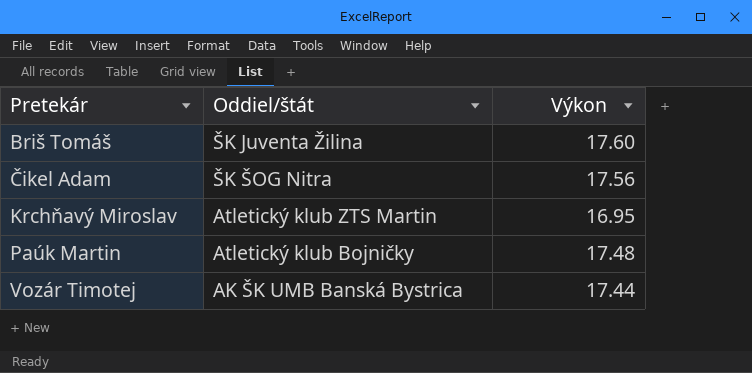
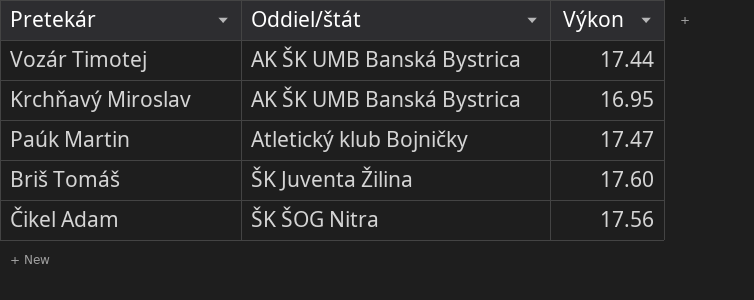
row order: Pretekár ascending -> Oddiel/štát ascending
Krchňavý Miroslav | Oddiel/štát: Atletický klub ZTS Martin -> AK ŠK UMB Banská Bystrica
Paúk Martin | Výkon: 17.48 -> 17.47

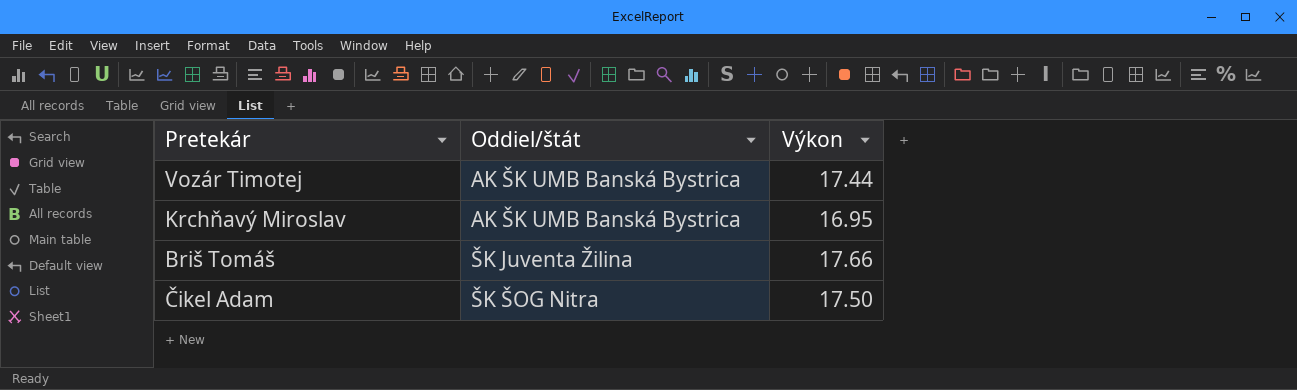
row Paúk Martin: Atletický klub Bojničky | 17.47 -> none
Briš Tomáš | Výkon: 17.60 -> 17.66
Čikel Adam | Výkon: 17.56 -> 17.50

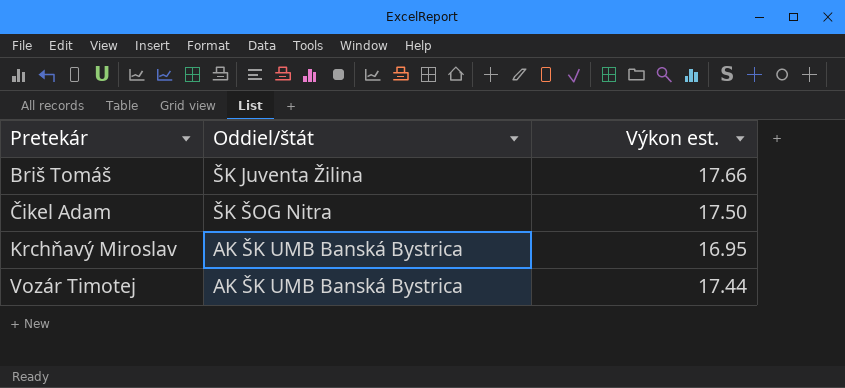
row order: Oddiel/štát ascending -> Pretekár ascending
column name: Výkon -> Výkon est.

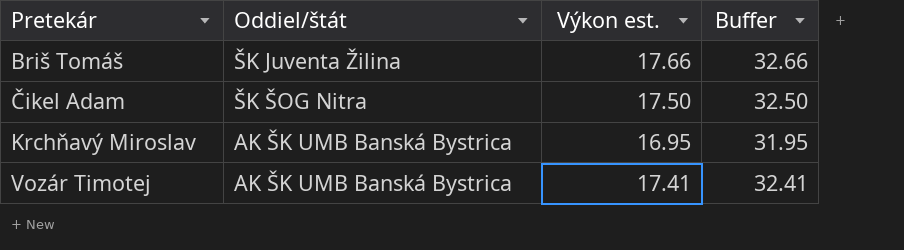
column Buffer | formula: none -> [Výkon est.] + 15
Vozár Timotej | Výkon est.: 17.44 -> 17.41

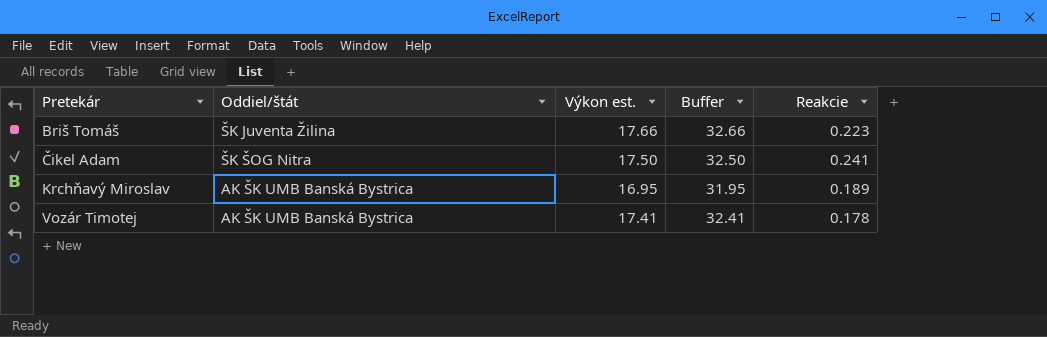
column Reakcie | position: none -> 5

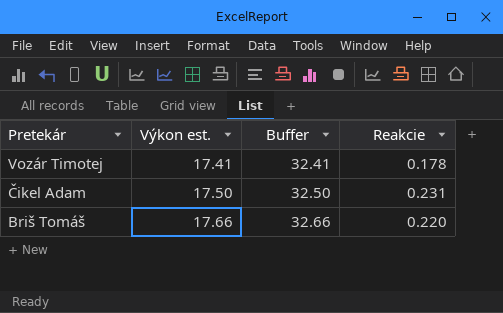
row order: Pretekár ascending -> Pretekár descending
column Oddiel/štát | position: 2 -> none
row Krchňavý Miroslav: AK ŠK UMB Banská Bystrica | 16.95 | 31.95 | 0.189 -> none
Čikel Adam | Reakcie: 0.241 -> 0.231
Briš Tomáš | Reakcie: 0.223 -> 0.220

